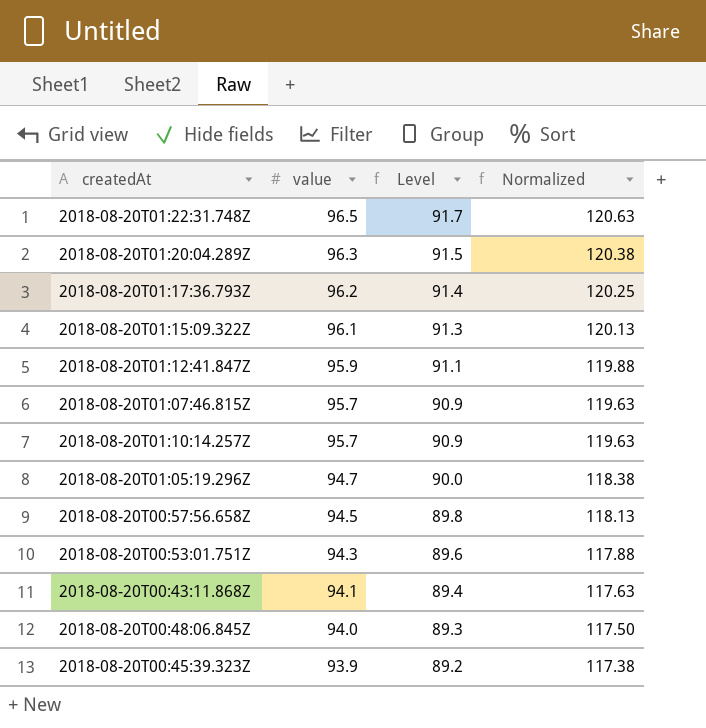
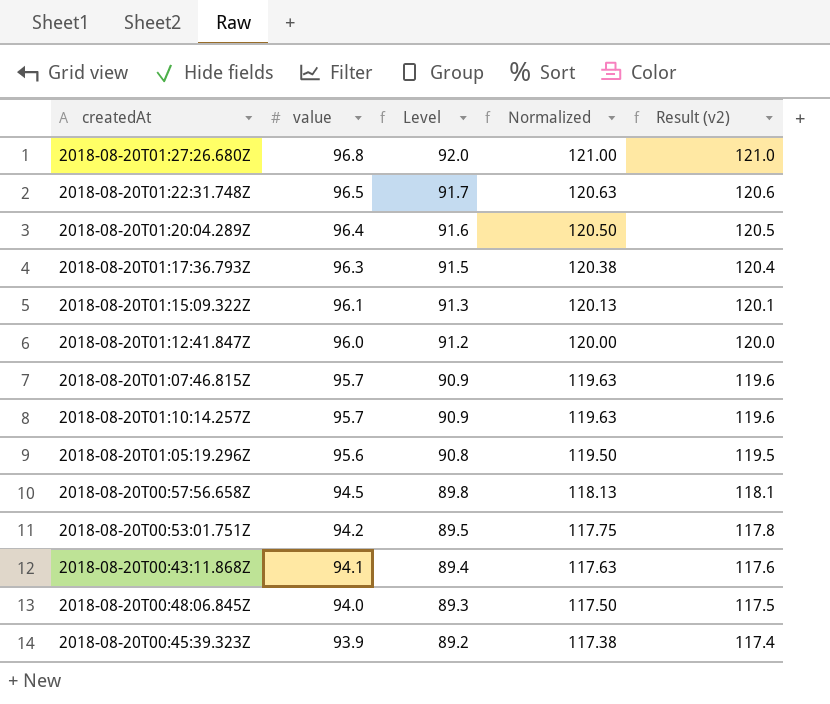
column Result (v2) | formula: none -> [value] * 1.25
row 2018-08-20T01:27:26.680Z: none -> 96.8 | 92.0 | 121.00 | 121.0
2018-08-20T01:20:04.289Z | value: 96.3 -> 96.4
2018-08-20T01:20:04.289Z | Level: 91.5 -> 91.6
2018-08-20T01:20:04.289Z | Normalized: 120.38 -> 120.50
2018-08-20T01:17:36.793Z | value: 96.2 -> 96.3
2018-08-20T01:17:36.793Z | Level: 91.4 -> 91.5
2018-08-20T01:17:36.793Z | Normalized: 120.25 -> 120.38
2018-08-20T01:12:41.847Z | value: 95.9 -> 96.0
2018-08-20T01:12:41.847Z | Level: 91.1 -> 91.2
2018-08-20T01:12:41.847Z | Normalized: 119.88 -> 120.00
2018-08-20T01:05:19.296Z | value: 94.7 -> 95.6
2018-08-20T01:05:19.296Z | Level: 90.0 -> 90.8
2018-08-20T01:05:19.296Z | Normalized: 118.38 -> 119.50
2018-08-20T00:53:01.751Z | value: 94.3 -> 94.2
2018-08-20T00:53:01.751Z | Level: 89.6 -> 89.5
2018-08-20T00:53:01.751Z | Normalized: 117.88 -> 117.75

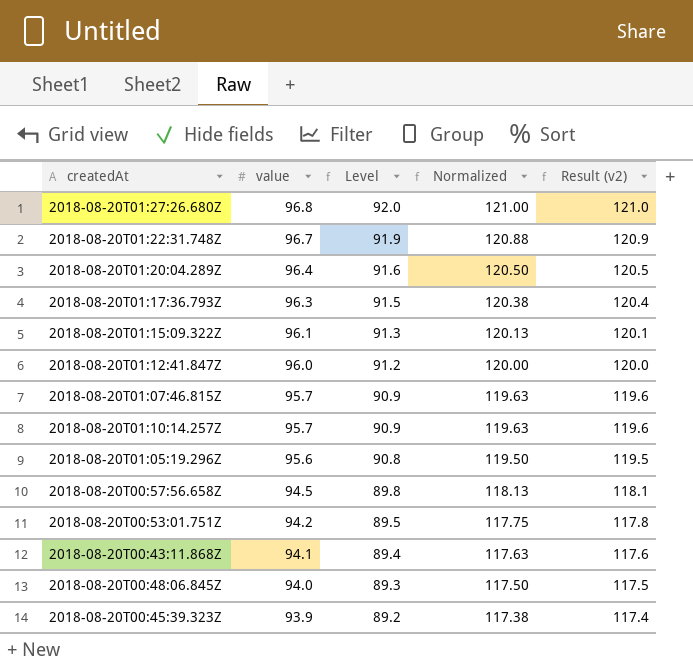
2018-08-20T01:22:31.748Z | value: 96.5 -> 96.7
2018-08-20T01:22:31.748Z | Level: 91.7 -> 91.9
2018-08-20T01:22:31.748Z | Normalized: 120.63 -> 120.88
2018-08-20T01:22:31.748Z | Result (v2): 120.6 -> 120.9

